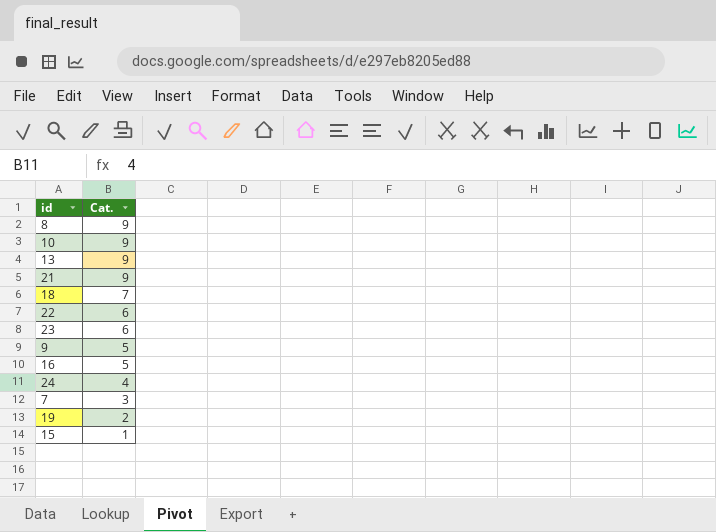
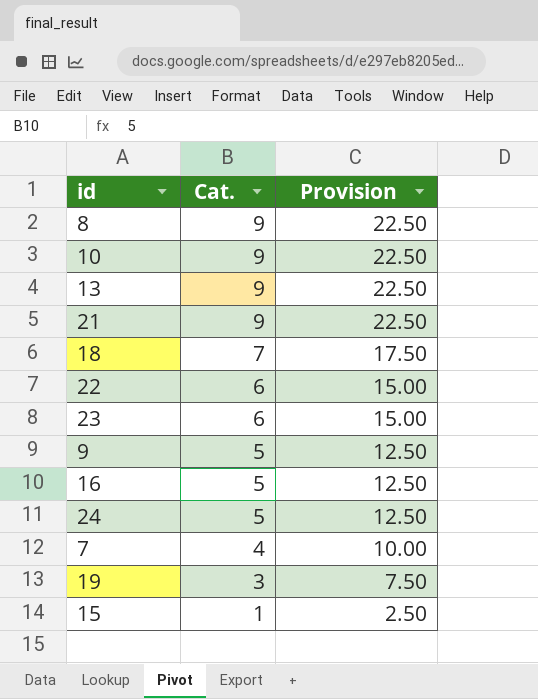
column Provision | formula: none -> [Cat.] * 2.5
24 | Cat.: 4 -> 5
7 | Cat.: 3 -> 4
19 | Cat.: 2 -> 3

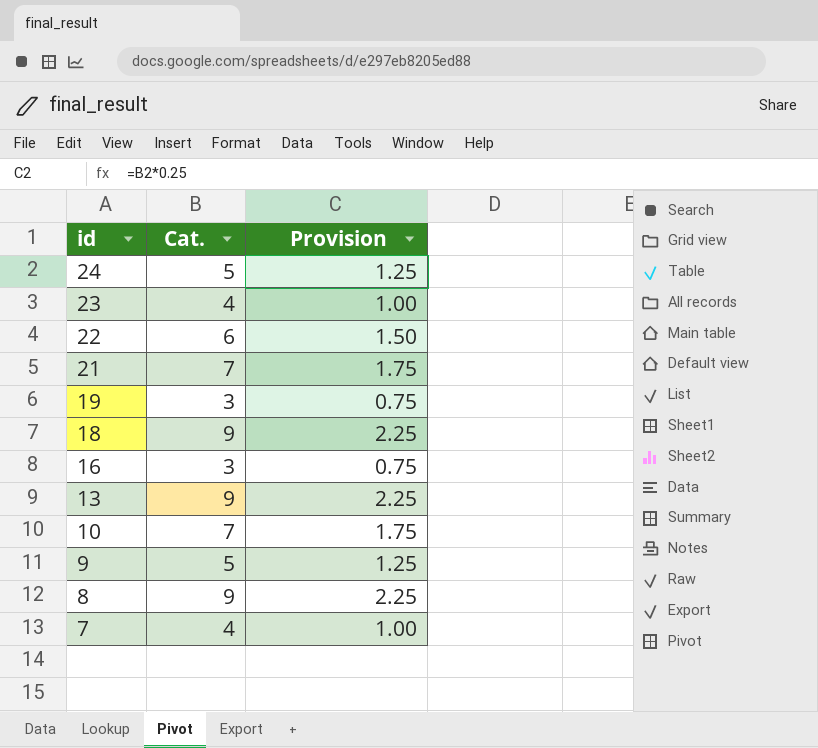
row order: Cat. descending -> id descending
column Provision | formula: [Cat.] * 2.5 -> [Cat.] * 0.25
row 15: 1 | 2.50 -> none
23 | Cat.: 6 -> 4
21 | Cat.: 9 -> 7
18 | Cat.: 7 -> 9
16 | Cat.: 5 -> 3
10 | Cat.: 9 -> 7

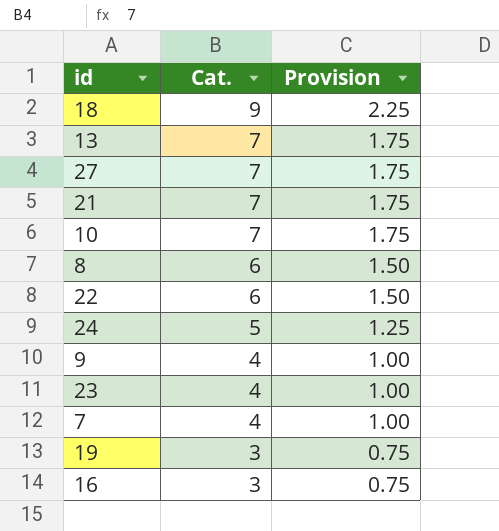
row order: id descending -> Cat. descending
13 | Cat.: 9 -> 7
13 | Provision: 2.25 -> 1.75
row 27: none -> 7 | 1.75
8 | Cat.: 9 -> 6
8 | Provision: 2.25 -> 1.50
9 | Cat.: 5 -> 4
9 | Provision: 1.25 -> 1.00

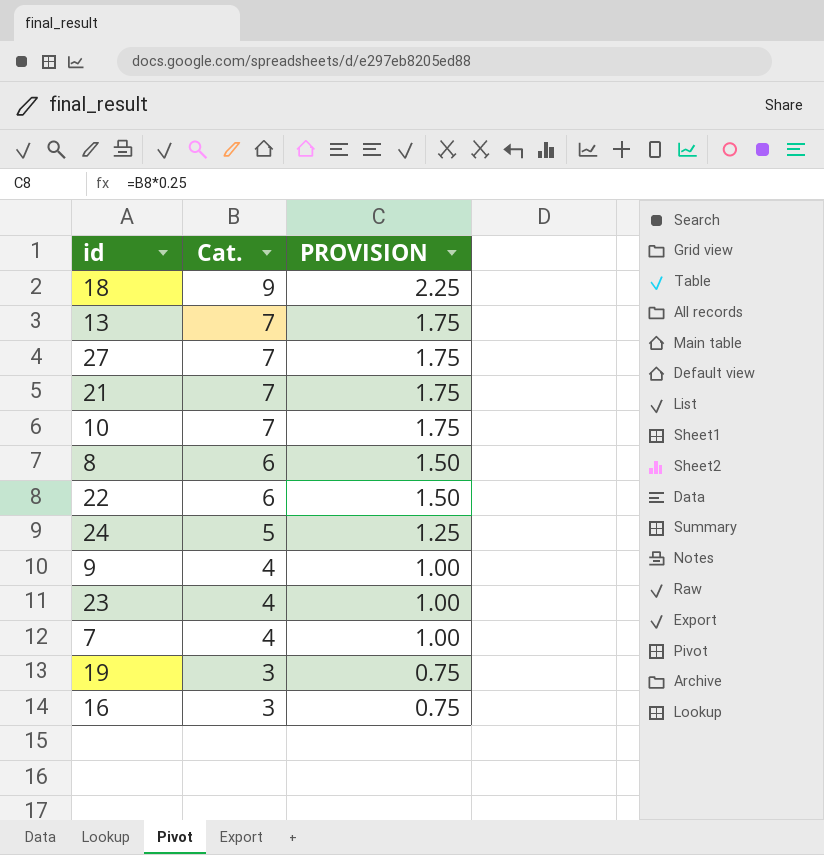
column name: Provision -> PROVISION

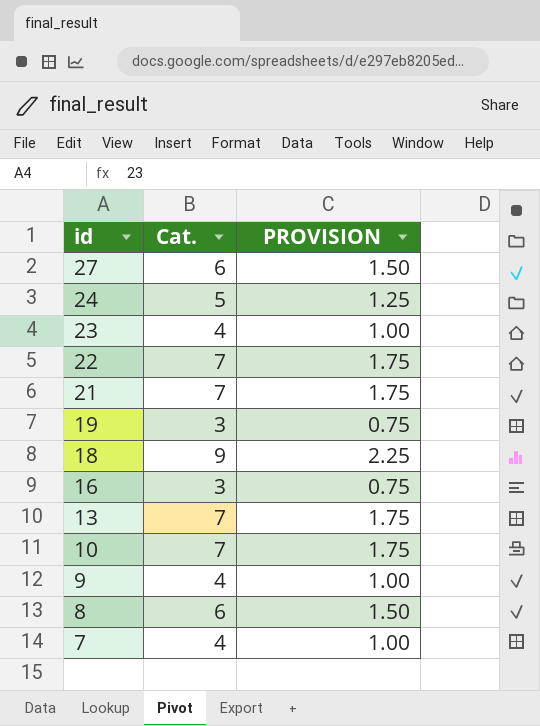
row order: Cat. descending -> id descending
27 | Cat.: 7 -> 6
27 | PROVISION: 1.75 -> 1.50
22 | Cat.: 6 -> 7
22 | PROVISION: 1.50 -> 1.75

